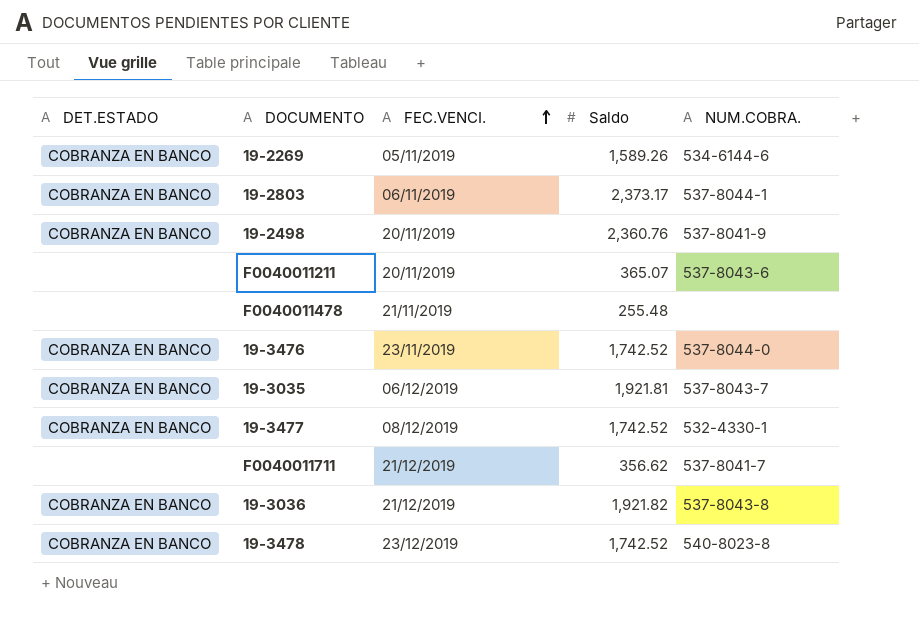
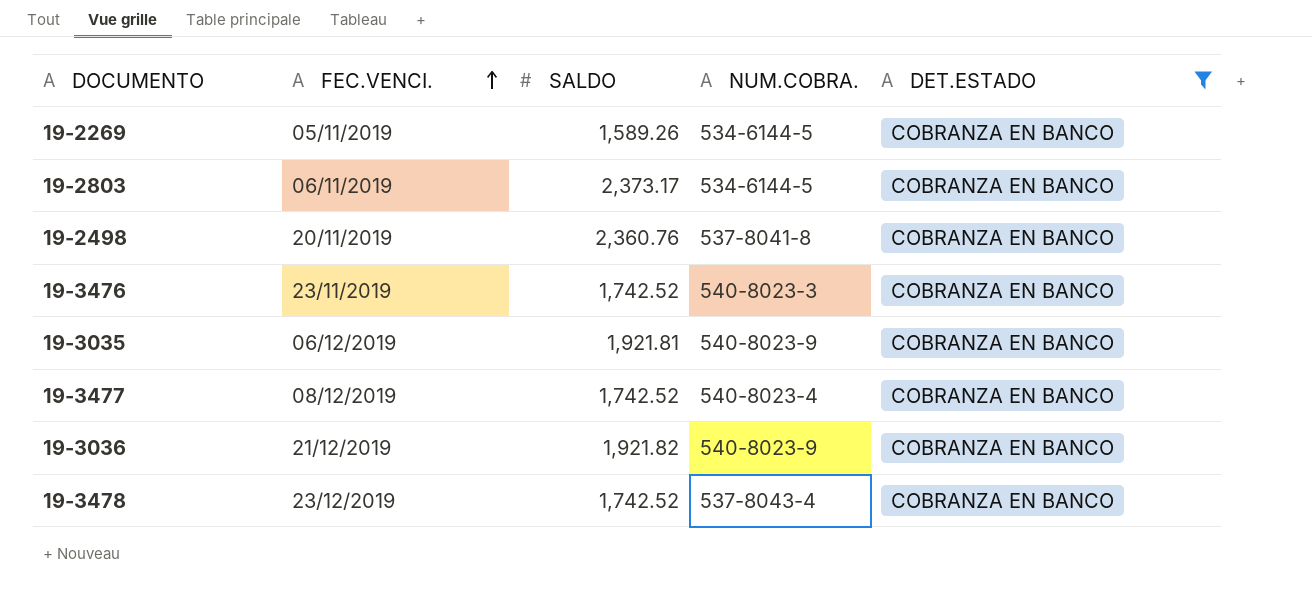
filter: none -> DET.ESTADO = COBRANZA EN BANCO
column name: Saldo -> SALDO
column DET.ESTADO | position: 1 -> 5
19-2269 | NUM.COBRA.: 534-6144-6 -> 534-6144-5
19-2803 | NUM.COBRA.: 537-8044-1 -> 534-6144-5
19-2498 | NUM.COBRA.: 537-8041-9 -> 537-8041-8
19-3476 | NUM.COBRA.: 537-8044-0 -> 540-8023-3
19-3035 | NUM.COBRA.: 537-8043-7 -> 540-8023-9
19-3477 | NUM.COBRA.: 532-4330-1 -> 540-8023-4
19-3036 | NUM.COBRA.: 537-8043-8 -> 540-8023-9
19-3478 | NUM.COBRA.: 540-8023-8 -> 537-8043-4

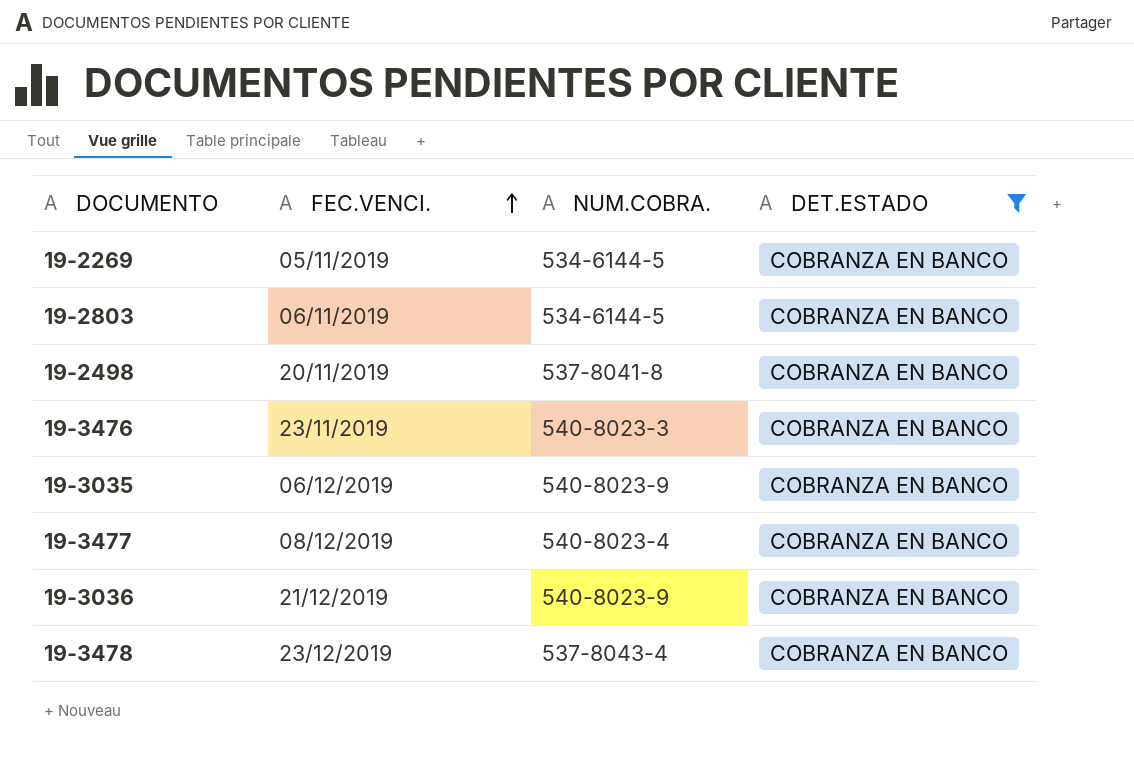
column SALDO | position: 3 -> none

